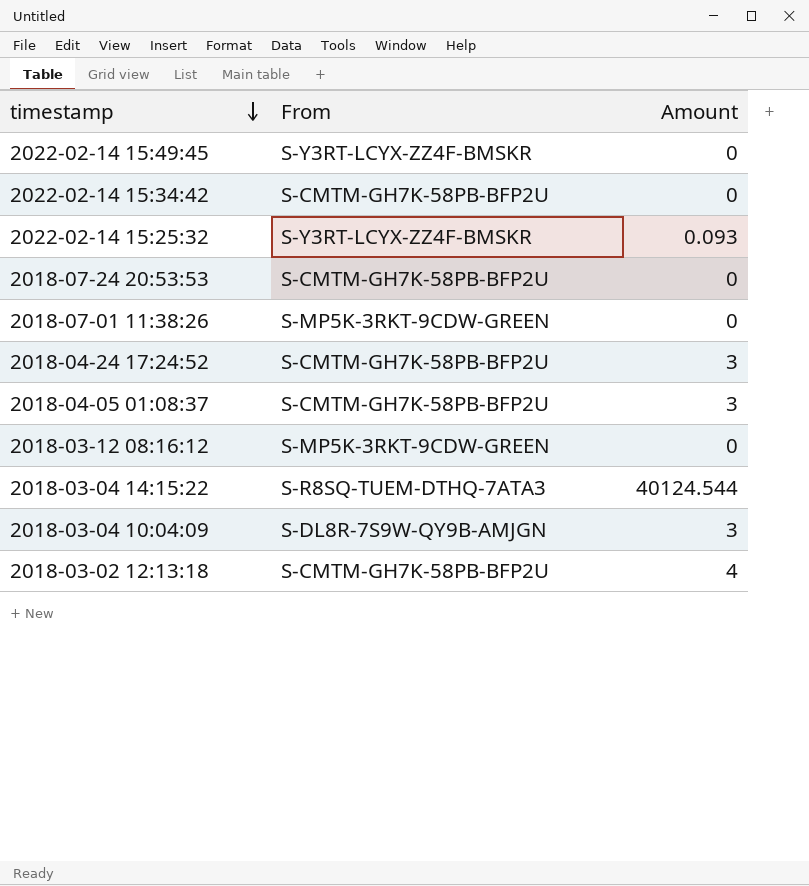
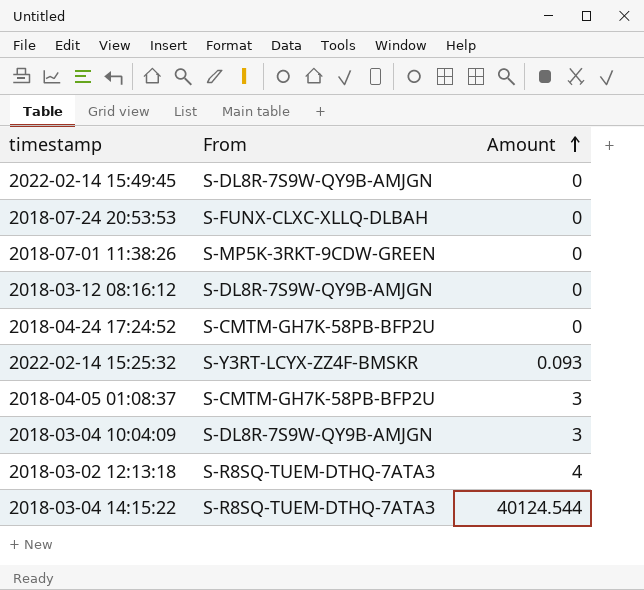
row order: timestamp descending -> Amount ascending
row 2022-02-14 15:34:42: S-CMTM-GH7K-58PB-BFP2U | 0 -> none
2022-02-14 15:49:45 | From: S-Y3RT-LCYX-ZZ4F-BMSKR -> S-DL8R-7S9W-QY9B-AMJGN
2018-07-24 20:53:53 | From: S-CMTM-GH7K-58PB-BFP2U -> S-FUNX-CLXC-XLLQ-DLBAH
2018-03-12 08:16:12 | From: S-MP5K-3RKT-9CDW-GREEN -> S-DL8R-7S9W-QY9B-AMJGN
2018-04-24 17:24:52 | Amount: 3 -> 0
2018-03-02 12:13:18 | From: S-CMTM-GH7K-58PB-BFP2U -> S-R8SQ-TUEM-DTHQ-7ATA3

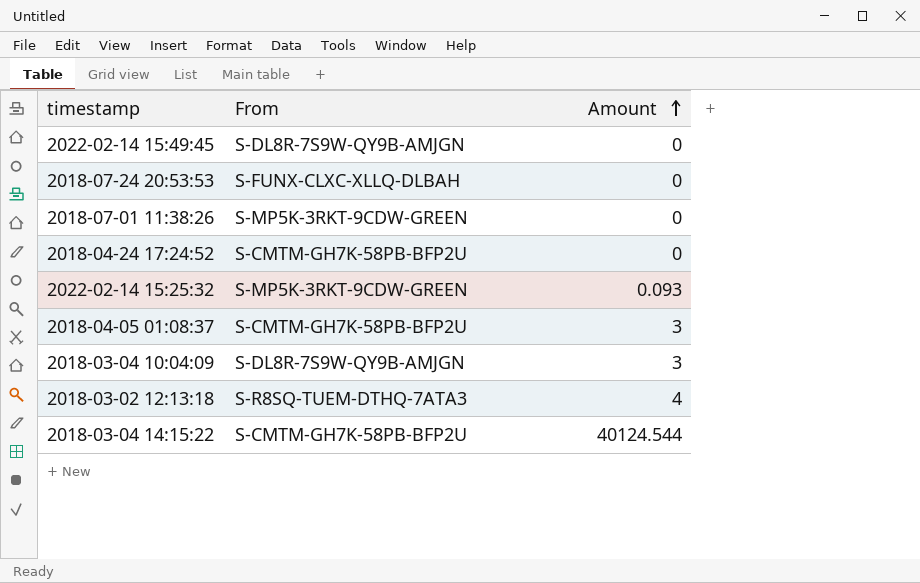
row 2018-03-12 08:16:12: S-DL8R-7S9W-QY9B-AMJGN | 0 -> none
2022-02-14 15:25:32 | From: S-Y3RT-LCYX-ZZ4F-BMSKR -> S-MP5K-3RKT-9CDW-GREEN
2018-03-04 14:15:22 | From: S-R8SQ-TUEM-DTHQ-7ATA3 -> S-CMTM-GH7K-58PB-BFP2U

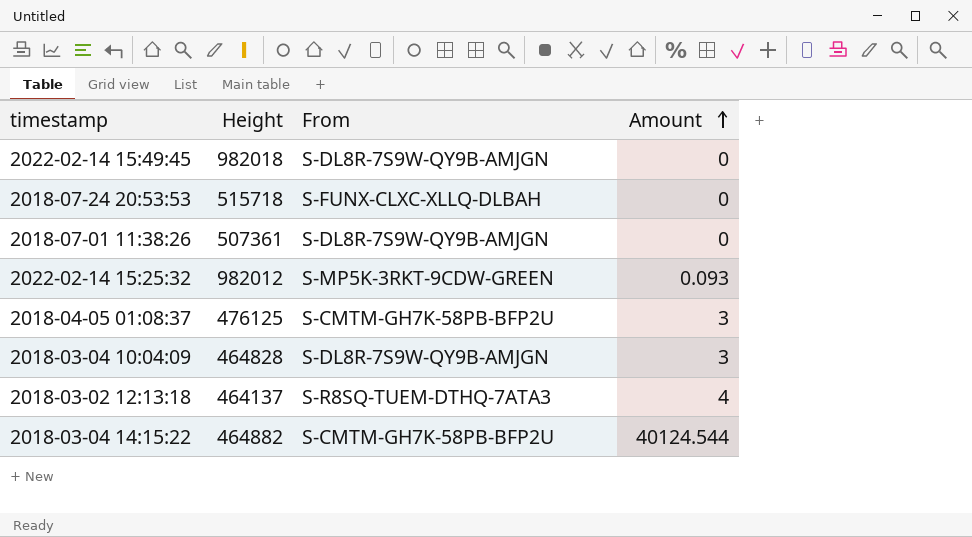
column Height | position: none -> 2
row 2018-04-24 17:24:52: S-CMTM-GH7K-58PB-BFP2U | 0 -> none
2018-07-01 11:38:26 | From: S-MP5K-3RKT-9CDW-GREEN -> S-DL8R-7S9W-QY9B-AMJGN

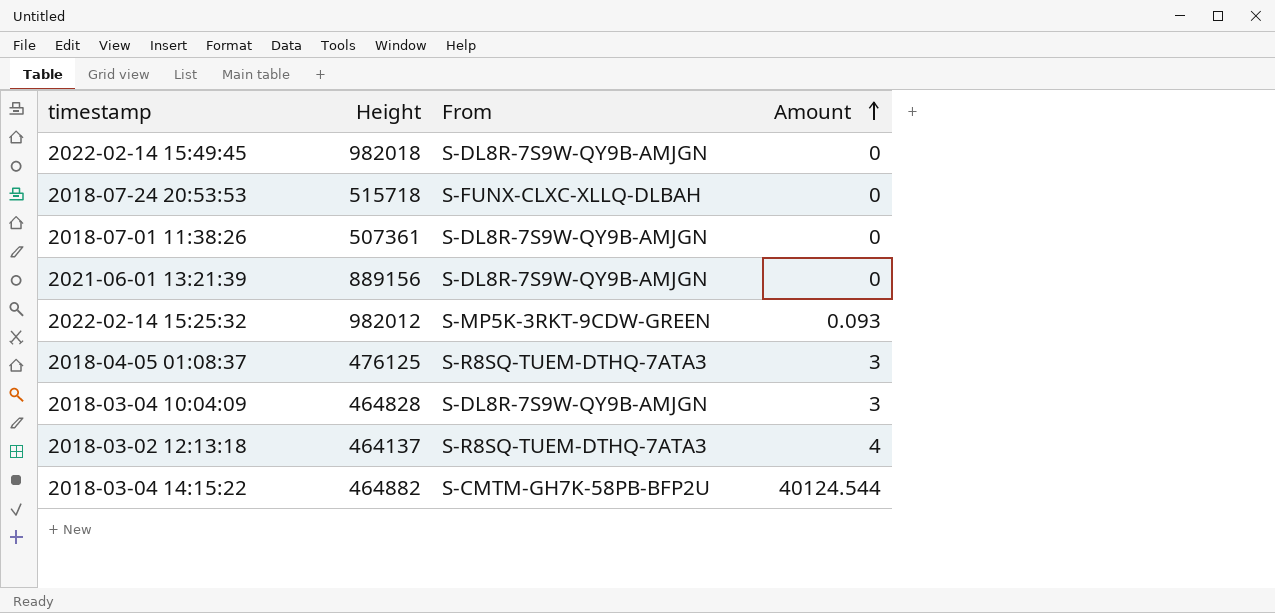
row 2021-06-01 13:21:39: none -> 889156 | S-DL8R-7S9W-QY9B-AMJGN | 0
2018-04-05 01:08:37 | From: S-CMTM-GH7K-58PB-BFP2U -> S-R8SQ-TUEM-DTHQ-7ATA3

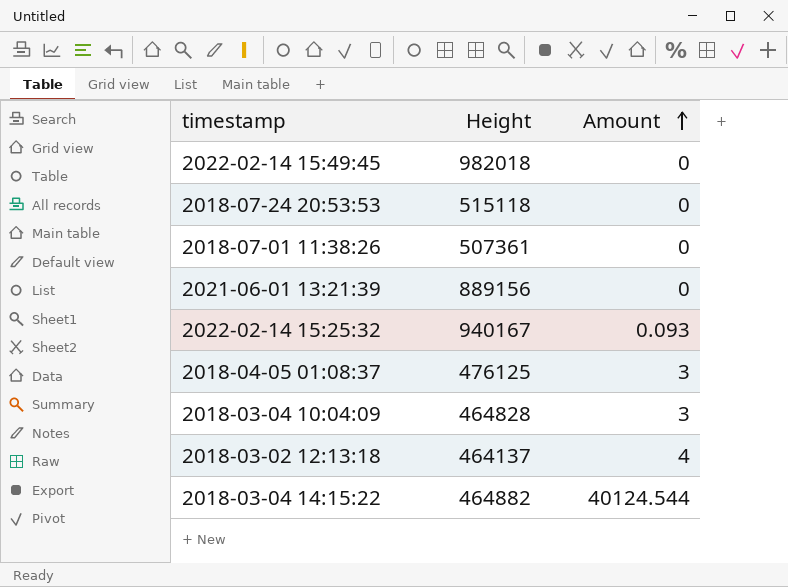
column From | position: 3 -> none
2018-07-24 20:53:53 | Height: 515718 -> 515118
2022-02-14 15:25:32 | Height: 982012 -> 940167

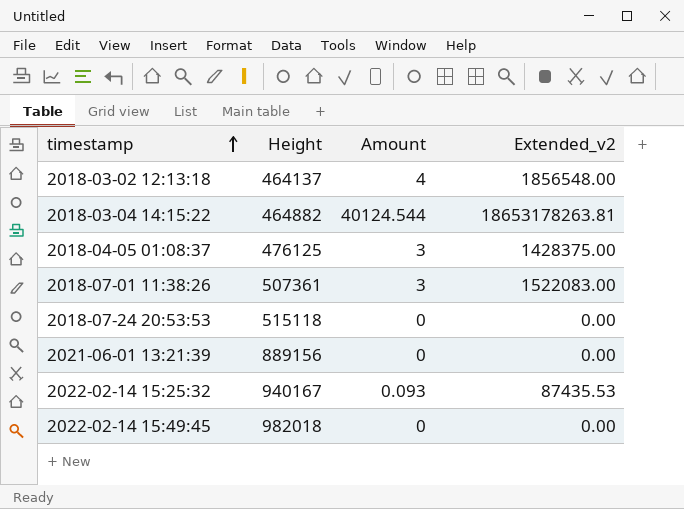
row order: Amount ascending -> timestamp ascending
column Extended_v2 | formula: none -> [Height] * [Amount]
row 2018-03-04 10:04:09: 464828 | 3 -> none
2018-07-01 11:38:26 | Amount: 0 -> 3

